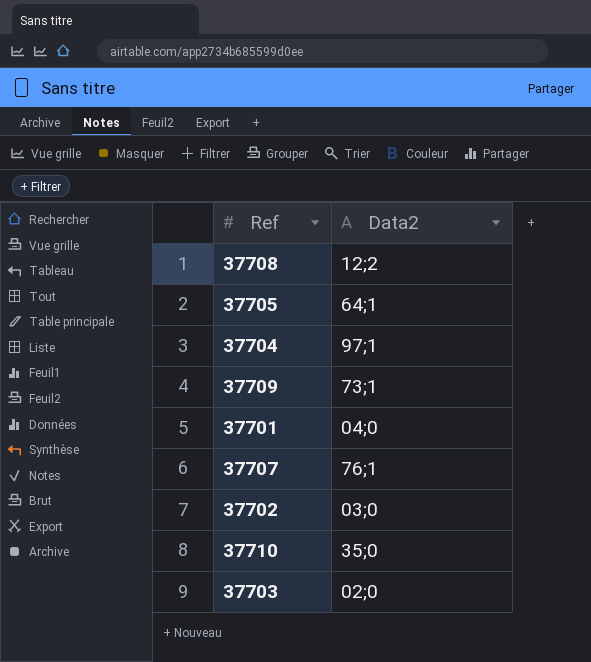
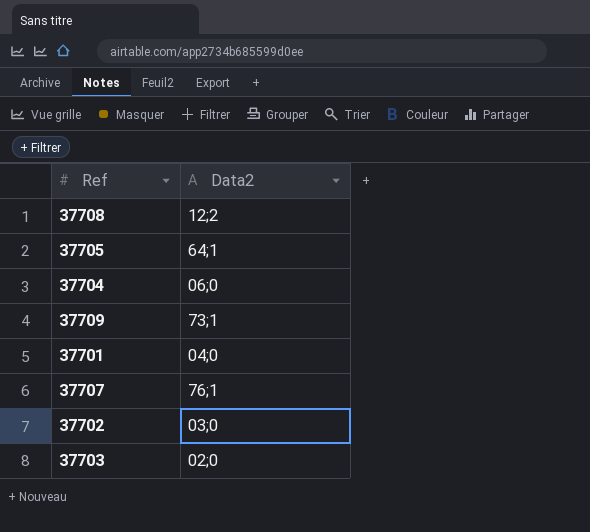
row 37710: 35;0 -> none
37704 | Data2: 97;1 -> 06;0

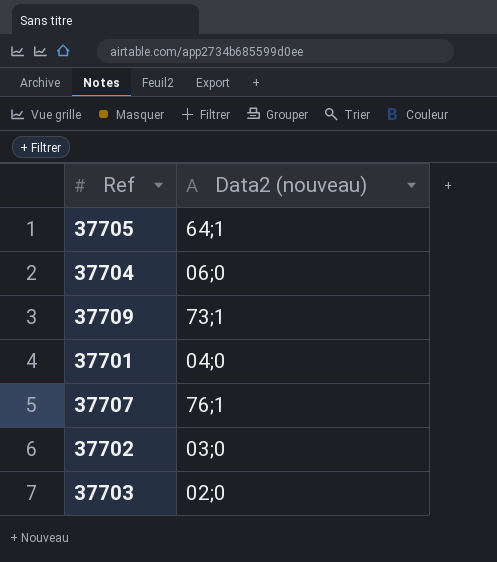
column name: Data2 -> Data2 (nouveau)
row 37708: 12;2 -> none

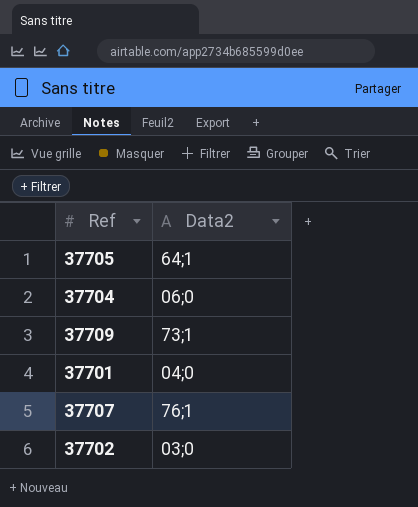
column name: Data2 (nouveau) -> Data2
row 37703: 02;0 -> none

